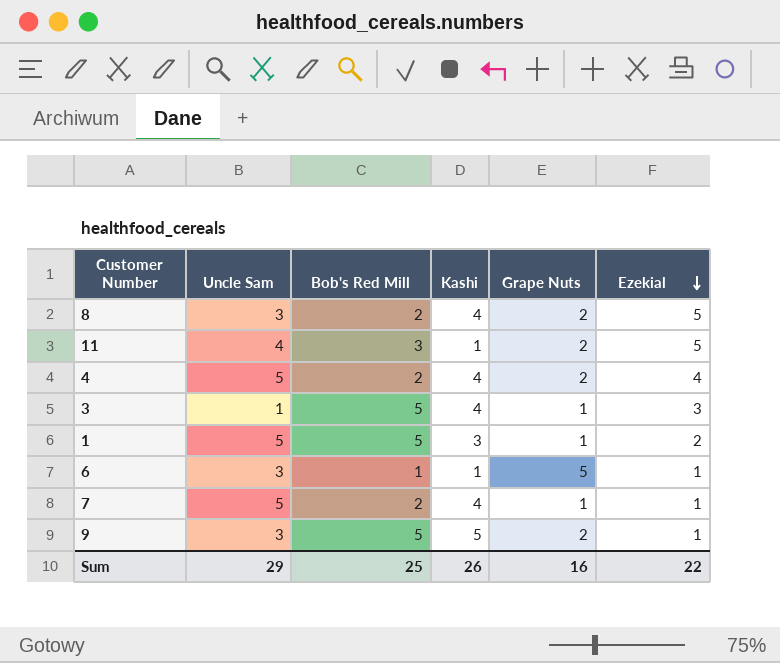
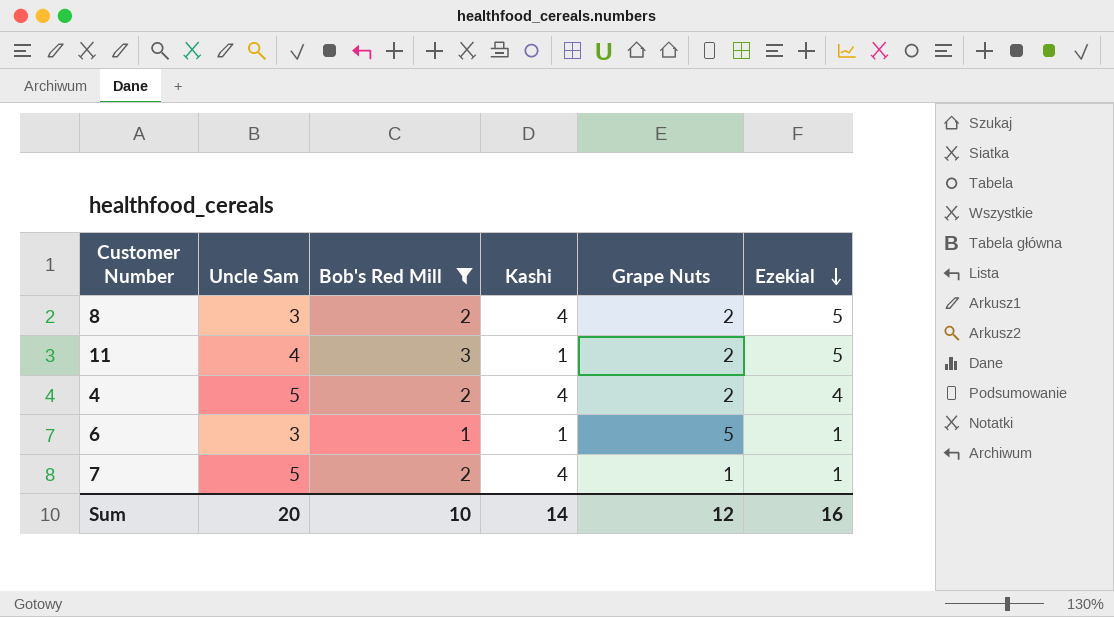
filter: none -> Bob's Red Mill != 5
Sum | Uncle Sam: 29 -> 20
Sum | Bob's Red Mill: 25 -> 10
Sum | Kashi: 26 -> 14
Sum | Grape Nuts: 16 -> 12
Sum | Ezekial: 22 -> 16

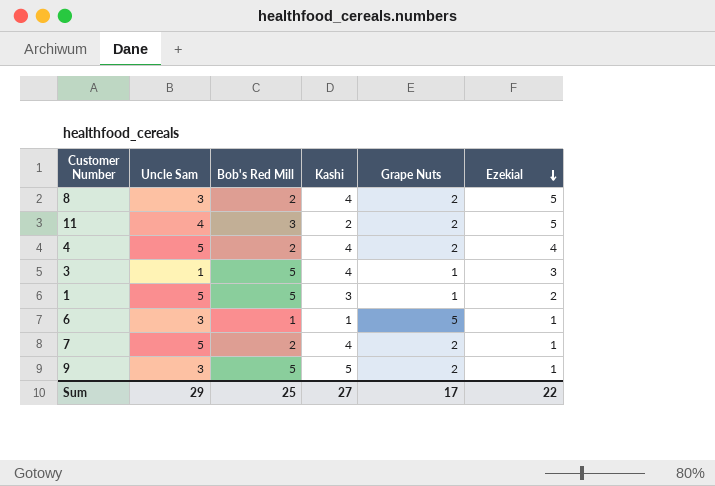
filter: Bob's Red Mill != 5 -> none
11 | Kashi: 1 -> 2
7 | Grape Nuts: 1 -> 2
Sum | Uncle Sam: 20 -> 29
Sum | Bob's Red Mill: 10 -> 25
Sum | Kashi: 14 -> 27
Sum | Grape Nuts: 12 -> 17
Sum | Ezekial: 16 -> 22

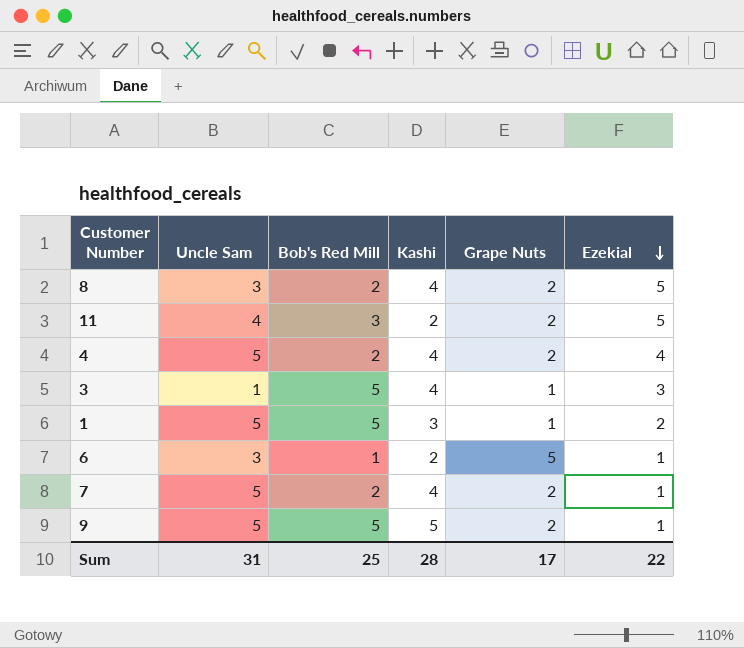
6 | Kashi: 1 -> 2
9 | Uncle Sam: 3 -> 5
Sum | Uncle Sam: 29 -> 31
Sum | Kashi: 27 -> 28

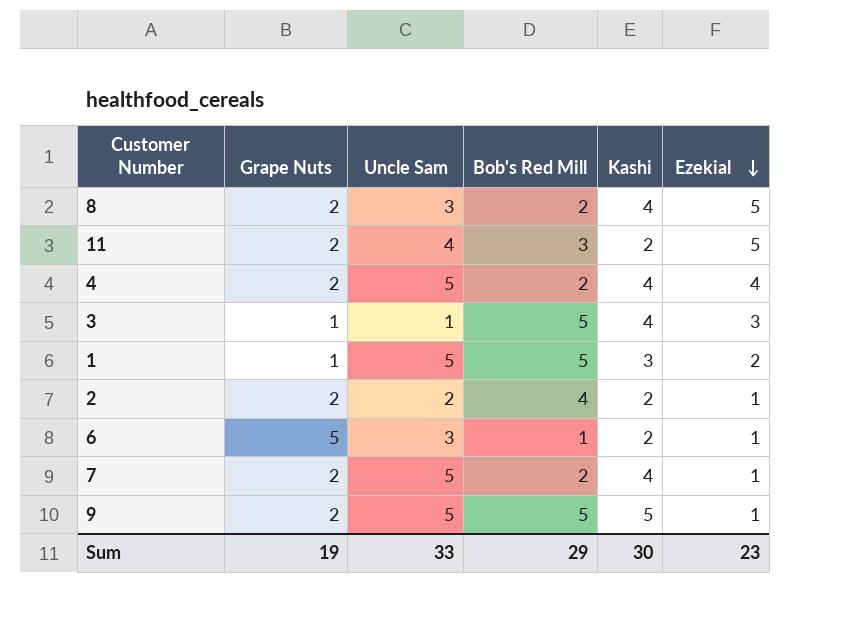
column Grape Nuts | position: 5 -> 2
row 2: none -> 2 | 2 | 4 | 2 | 1
Sum | Grape Nuts: 17 -> 19
Sum | Uncle Sam: 31 -> 33
Sum | Bob's Red Mill: 25 -> 29
Sum | Kashi: 28 -> 30
Sum | Ezekial: 22 -> 23

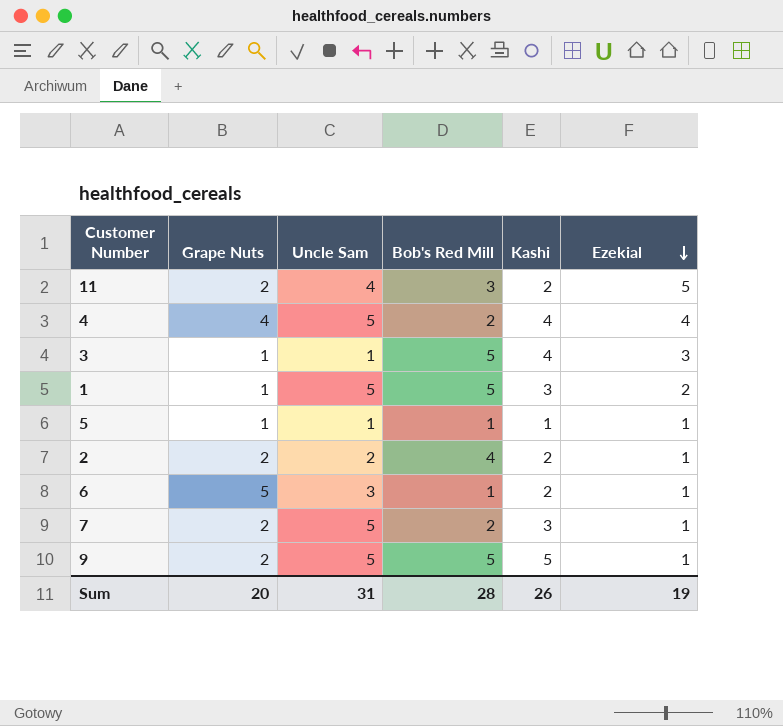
row 8: 2 | 3 | 2 | 4 | 5 -> none
4 | Grape Nuts: 2 -> 4
row 5: none -> 1 | 1 | 1 | 1 | 1
7 | Kashi: 4 -> 3
Sum | Grape Nuts: 19 -> 20
Sum | Uncle Sam: 33 -> 31
Sum | Bob's Red Mill: 29 -> 28
Sum | Kashi: 30 -> 26
Sum | Ezekial: 23 -> 19

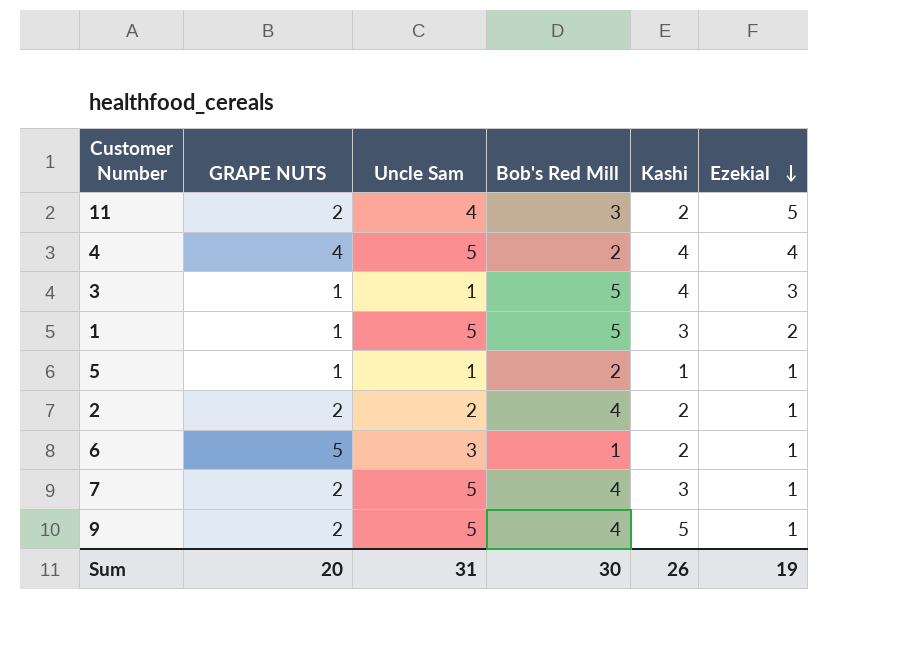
column name: Grape Nuts -> GRAPE NUTS
5 | Bob's Red Mill: 1 -> 2
7 | Bob's Red Mill: 2 -> 4
9 | Bob's Red Mill: 5 -> 4
Sum | Bob's Red Mill: 28 -> 30

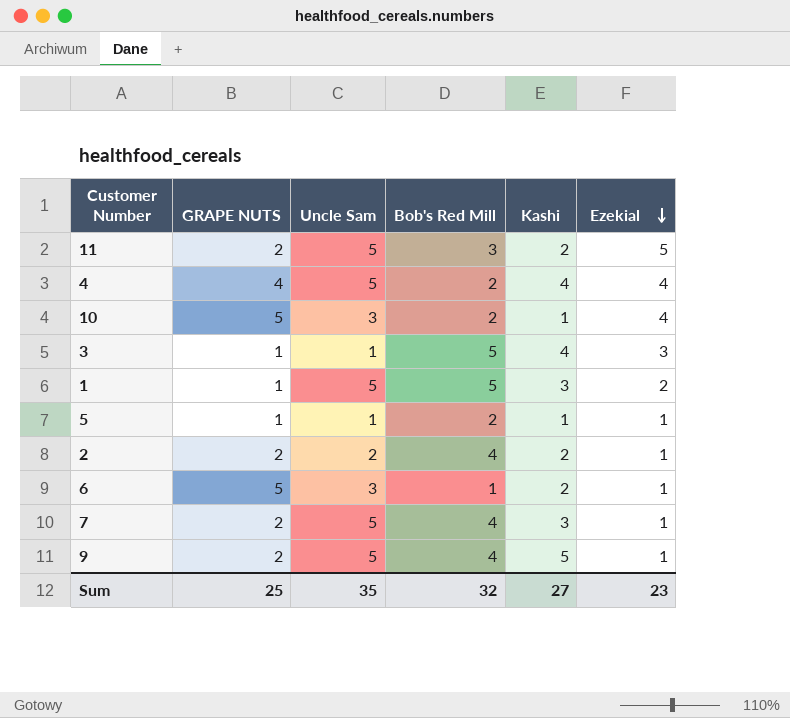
11 | Uncle Sam: 4 -> 5
row 10: none -> 5 | 3 | 2 | 1 | 4
Sum | GRAPE NUTS: 20 -> 25
Sum | Uncle Sam: 31 -> 35
Sum | Bob's Red Mill: 30 -> 32
Sum | Kashi: 26 -> 27
Sum | Ezekial: 19 -> 23

